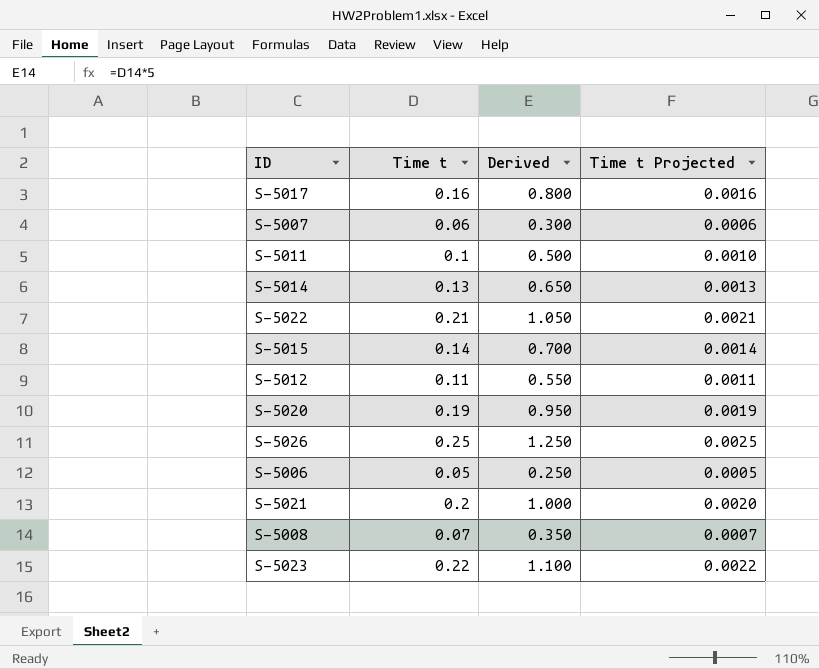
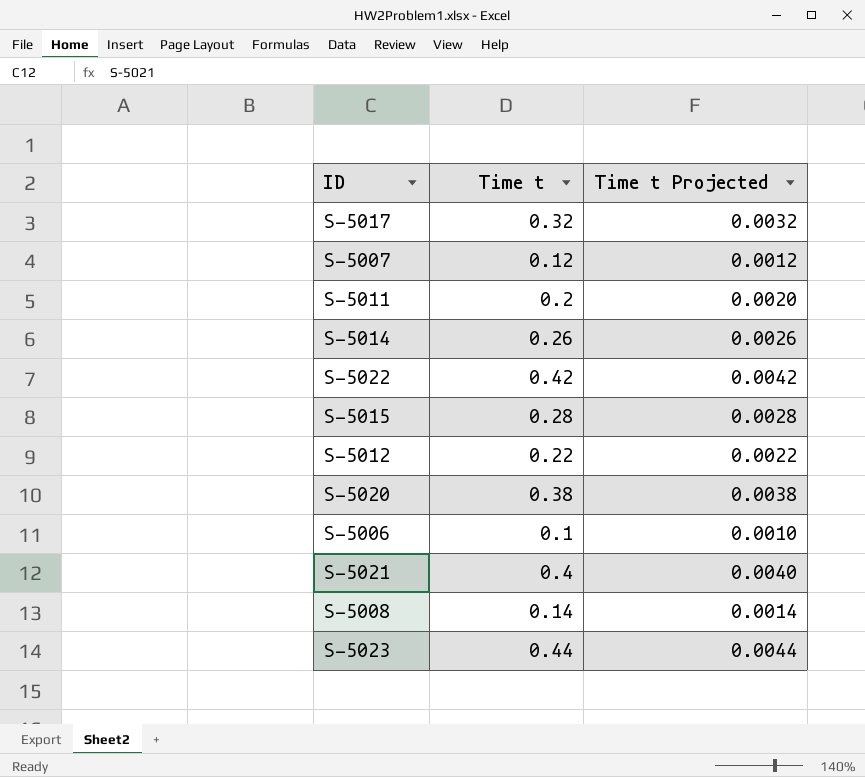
column Derived | formula: [Time t] * 5 -> none
row S-5026: 0.25 | 1.250 | 0.0025 -> none
S-5017 | Time t: 0.16 -> 0.32
S-5017 | Time t Projected: 0.0016 -> 0.0032
S-5007 | Time t: 0.06 -> 0.12
S-5007 | Time t Projected: 0.0006 -> 0.0012
S-5011 | Time t: 0.1 -> 0.2
S-5011 | Time t Projected: 0.0010 -> 0.0020
S-5014 | Time t: 0.13 -> 0.26
S-5014 | Time t Projected: 0.0013 -> 0.0026
S-5022 | Time t: 0.21 -> 0.42
S-5022 | Time t Projected: 0.0021 -> 0.0042
S-5015 | Time t: 0.14 -> 0.28
S-5015 | Time t Projected: 0.0014 -> 0.0028
S-5012 | Time t: 0.11 -> 0.22
S-5012 | Time t Projected: 0.0011 -> 0.0022
S-5020 | Time t: 0.19 -> 0.38
S-5020 | Time t Projected: 0.0019 -> 0.0038
S-5006 | Time t: 0.05 -> 0.1
S-5006 | Time t Projected: 0.0005 -> 0.0010
S-5021 | Time t: 0.2 -> 0.4
S-5021 | Time t Projected: 0.0020 -> 0.0040
S-5008 | Time t: 0.07 -> 0.14
S-5008 | Time t Projected: 0.0007 -> 0.0014
S-5023 | Time t: 0.22 -> 0.44
S-5023 | Time t Projected: 0.0022 -> 0.0044

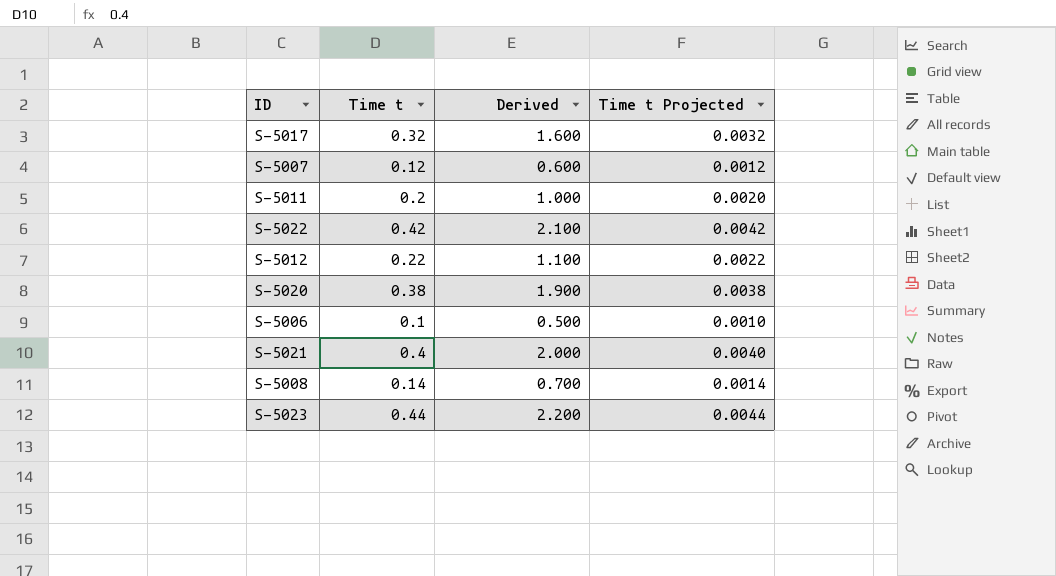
column Derived | formula: none -> [Time t] * 5
row S-5014: 0.26 | 0.0026 -> none
row S-5015: 0.28 | 0.0028 -> none

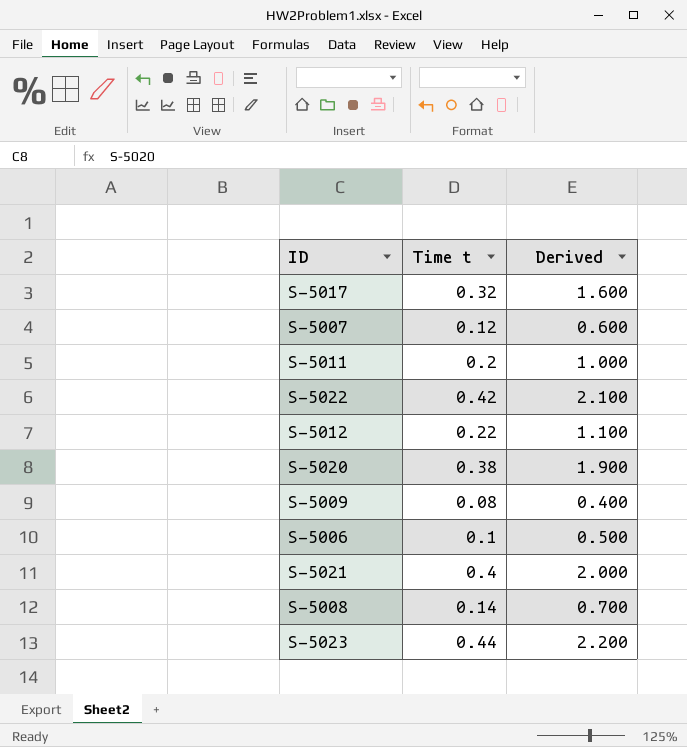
column Time t Projected | formula: [Time t] * 0.01 -> none
row S-5009: none -> 0.08 | 0.400

